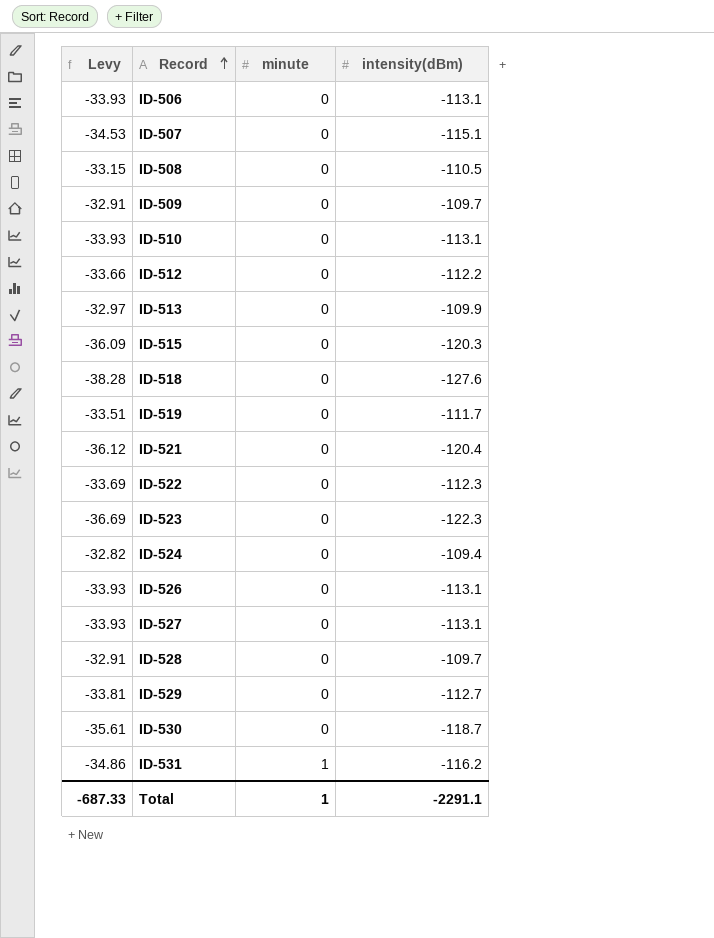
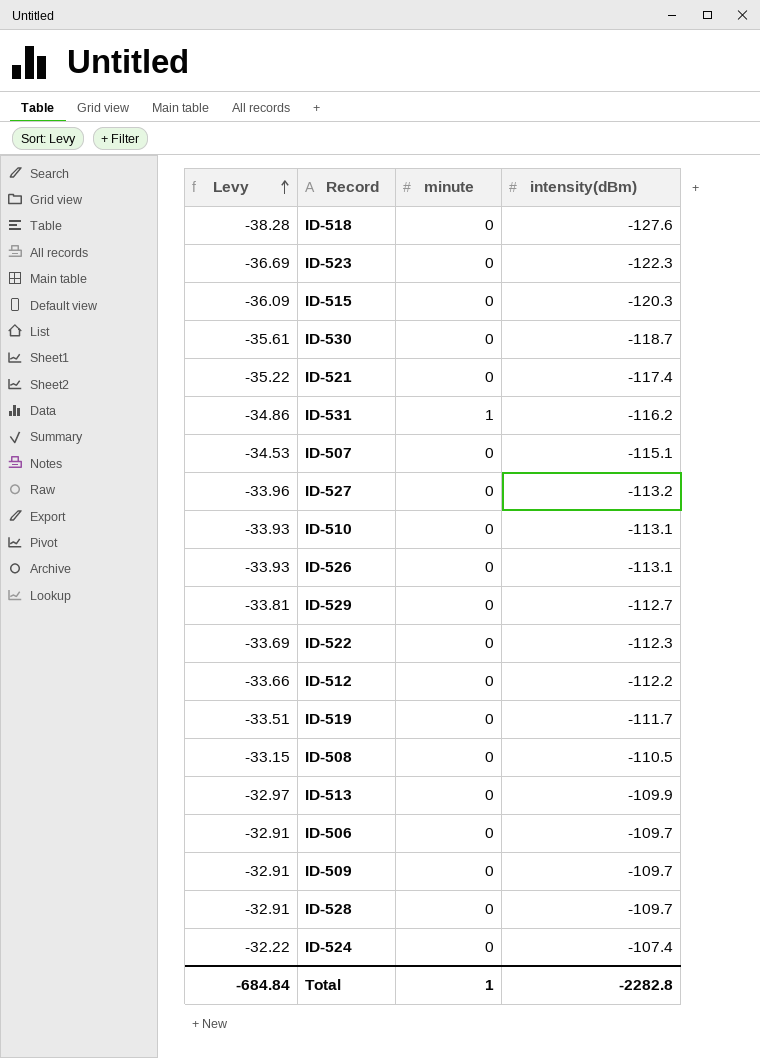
row order: Record ascending -> Levy ascending
ID-521 | Levy: -36.12 -> -35.22
ID-521 | intensity(dBm): -120.4 -> -117.4
ID-527 | Levy: -33.93 -> -33.96
ID-527 | intensity(dBm): -113.1 -> -113.2
ID-506 | Levy: -33.93 -> -32.91
ID-506 | intensity(dBm): -113.1 -> -109.7
ID-524 | Levy: -32.82 -> -32.22
ID-524 | intensity(dBm): -109.4 -> -107.4
Total | Levy: -687.33 -> -684.84
Total | intensity(dBm): -2291.1 -> -2282.8

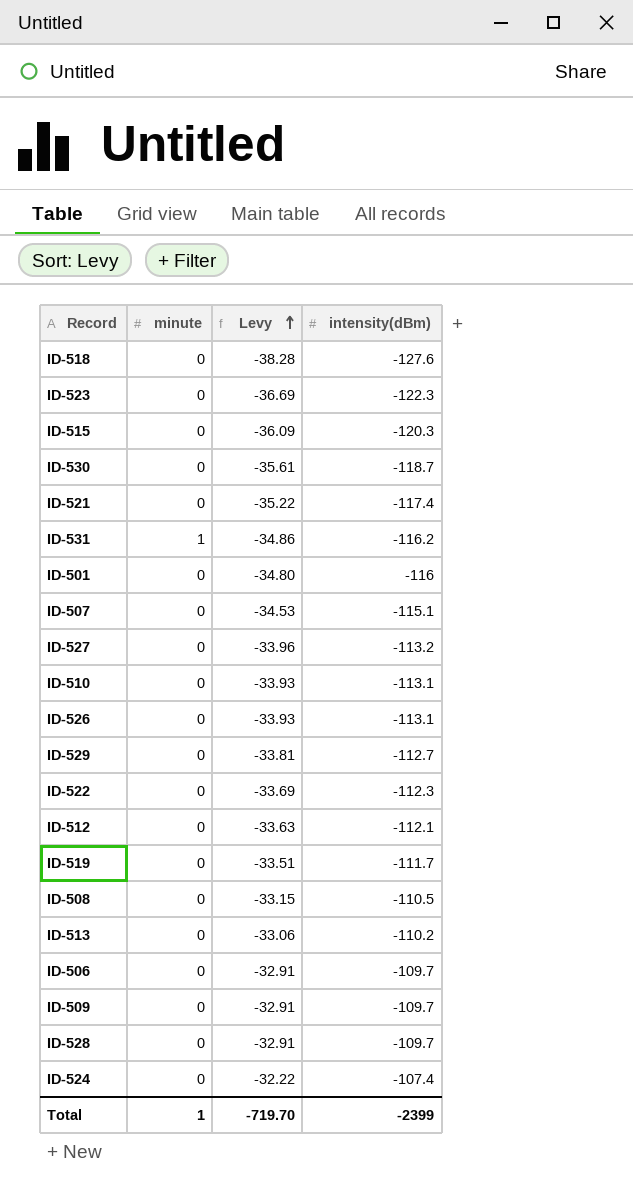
column Levy | position: 1 -> 3
row ID-501: none -> 0 | -34.80 | -116
ID-512 | Levy: -33.66 -> -33.63
ID-512 | intensity(dBm): -112.2 -> -112.1
ID-513 | Levy: -32.97 -> -33.06
ID-513 | intensity(dBm): -109.9 -> -110.2
Total | Levy: -684.84 -> -719.70
Total | intensity(dBm): -2282.8 -> -2399

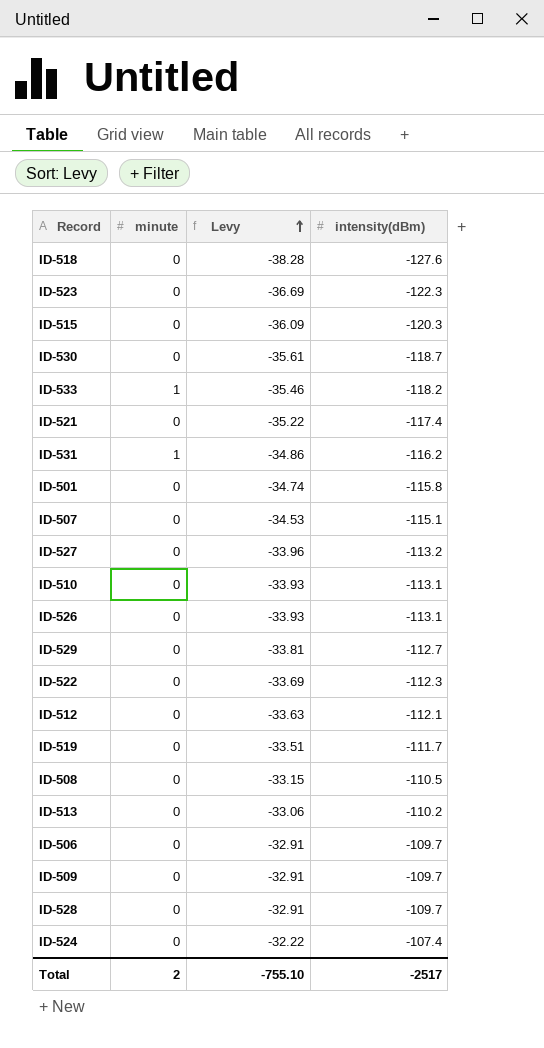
row ID-533: none -> 1 | -35.46 | -118.2
ID-501 | Levy: -34.80 -> -34.74
ID-501 | intensity(dBm): -116 -> -115.8
Total | minute: 1 -> 2
Total | Levy: -719.70 -> -755.10
Total | intensity(dBm): -2399 -> -2517

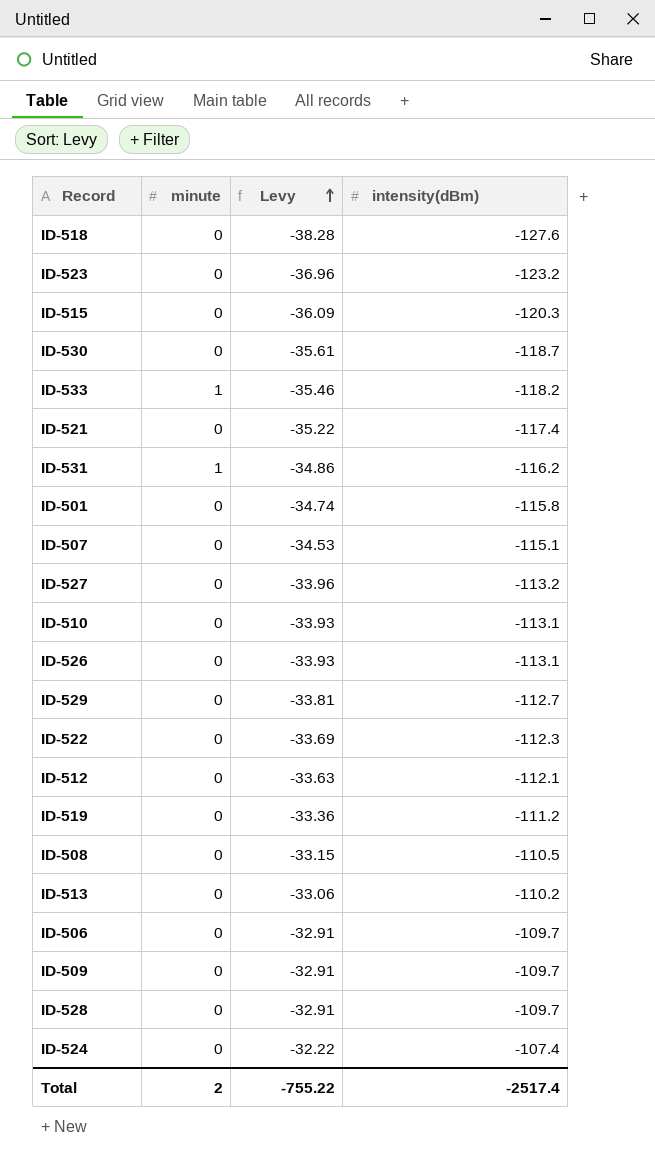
ID-523 | Levy: -36.69 -> -36.96
ID-523 | intensity(dBm): -122.3 -> -123.2
ID-519 | Levy: -33.51 -> -33.36
ID-519 | intensity(dBm): -111.7 -> -111.2
Total | Levy: -755.10 -> -755.22
Total | intensity(dBm): -2517 -> -2517.4

